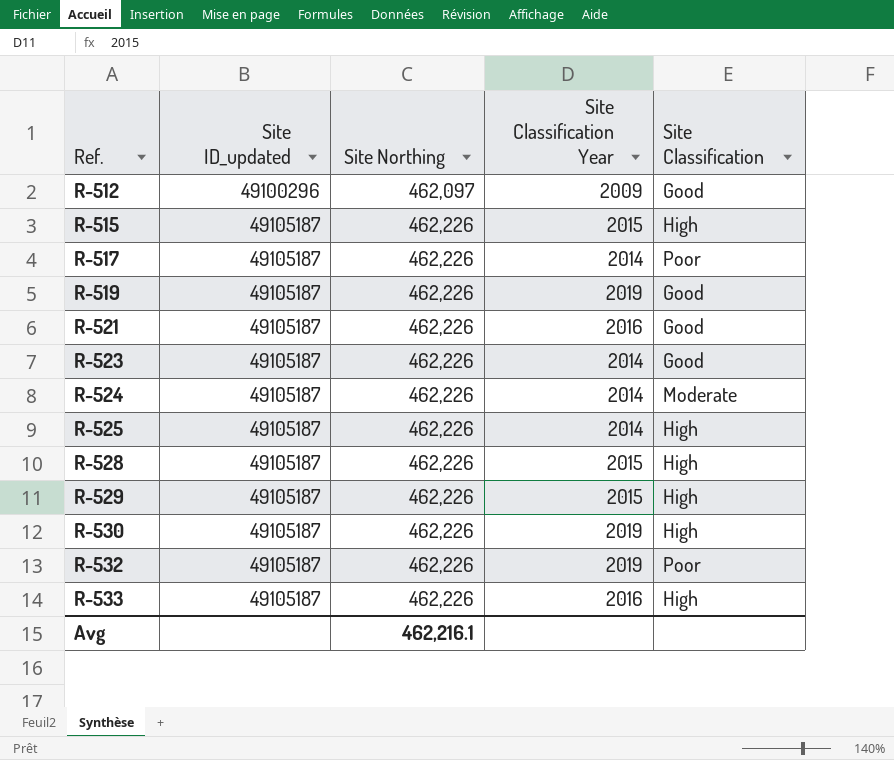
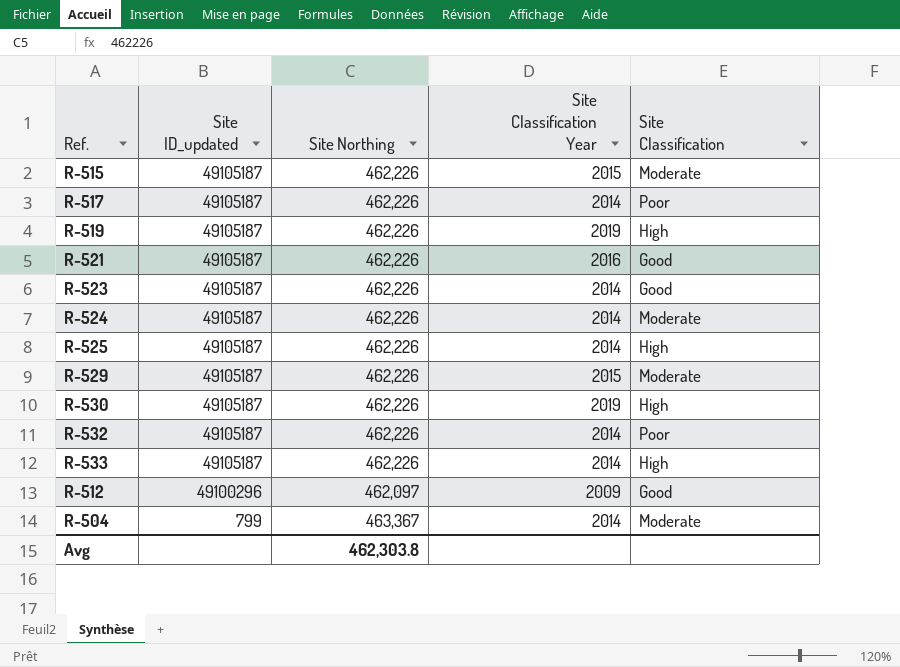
row order: Ref. ascending -> Site ID_updated descending
row R-528: 49105187 | 462,226 | 2015 | High -> none
R-515 | Site Classification: High -> Moderate
R-519 | Site Classification: Good -> High
R-529 | Site Classification: High -> Moderate
R-532 | Site Classification Year: 2019 -> 2014
R-533 | Site Classification Year: 2016 -> 2014
row R-504: none -> 799 | 463,367 | 2014 | Moderate
Avg | Site Northing: 462,216.1 -> 462,303.8

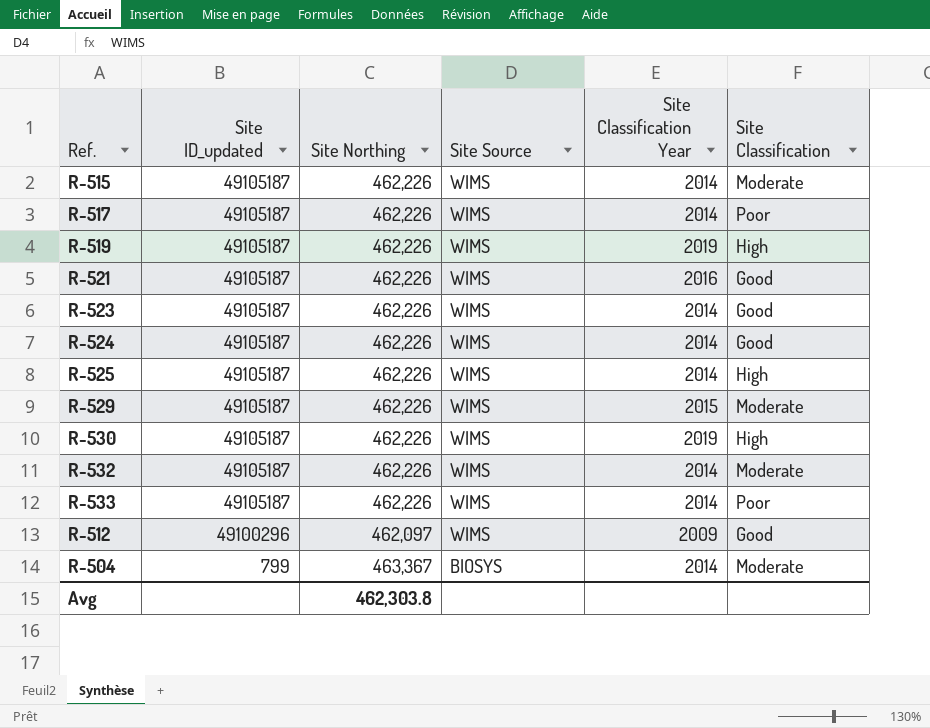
column Site Source | position: none -> 4
R-515 | Site Classification Year: 2015 -> 2014
R-524 | Site Classification: Moderate -> Good
R-532 | Site Classification: Poor -> Moderate
R-533 | Site Classification: High -> Poor

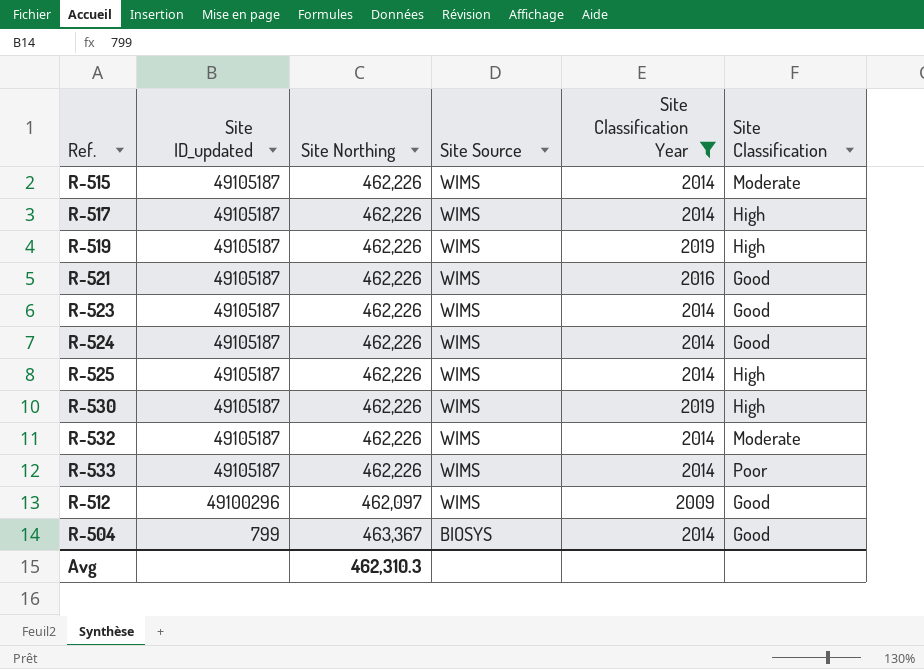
filter: none -> Site Classification Year != 2015
R-517 | Site Classification: Poor -> High
R-504 | Site Classification: Moderate -> Good
Avg | Site Northing: 462,303.8 -> 462,310.3

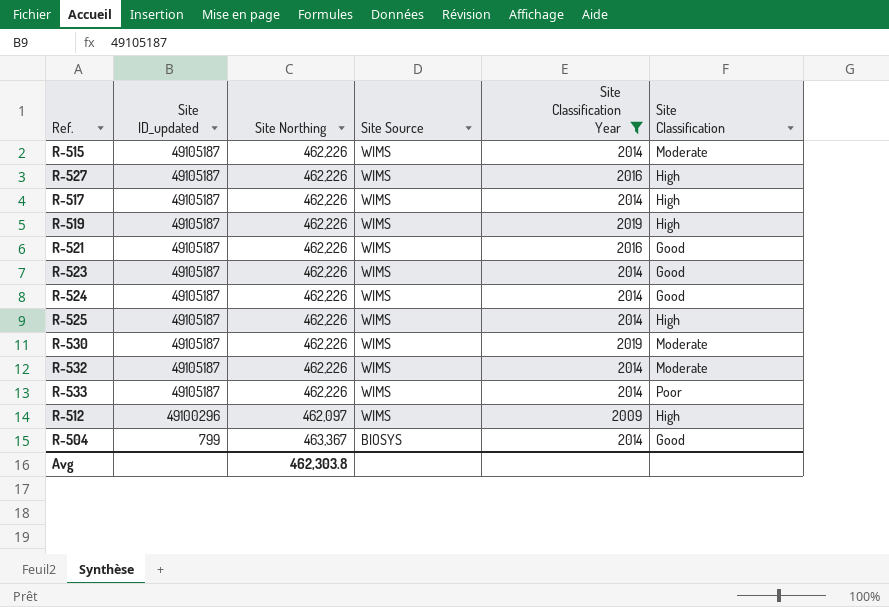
row R-527: none -> 49105187 | 462,226 | WIMS | 2016 | High
R-530 | Site Classification: High -> Moderate
R-512 | Site Classification: Good -> High
Avg | Site Northing: 462,310.3 -> 462,303.8

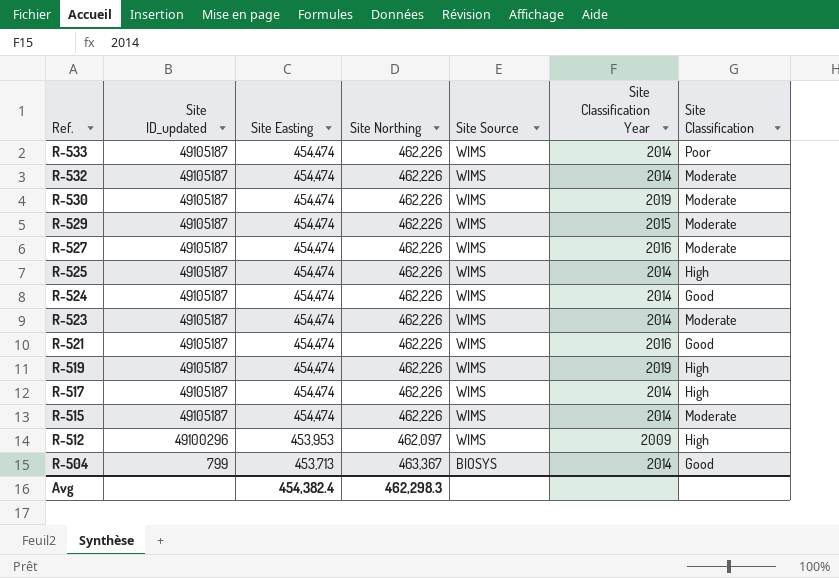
filter: Site Classification Year != 2015 -> none
row order: Site ID_updated descending -> Ref. descending
column Site Easting | position: none -> 3
R-527 | Site Classification: High -> Moderate
R-523 | Site Classification: Good -> Moderate
Avg | Site Northing: 462,303.8 -> 462,298.3

